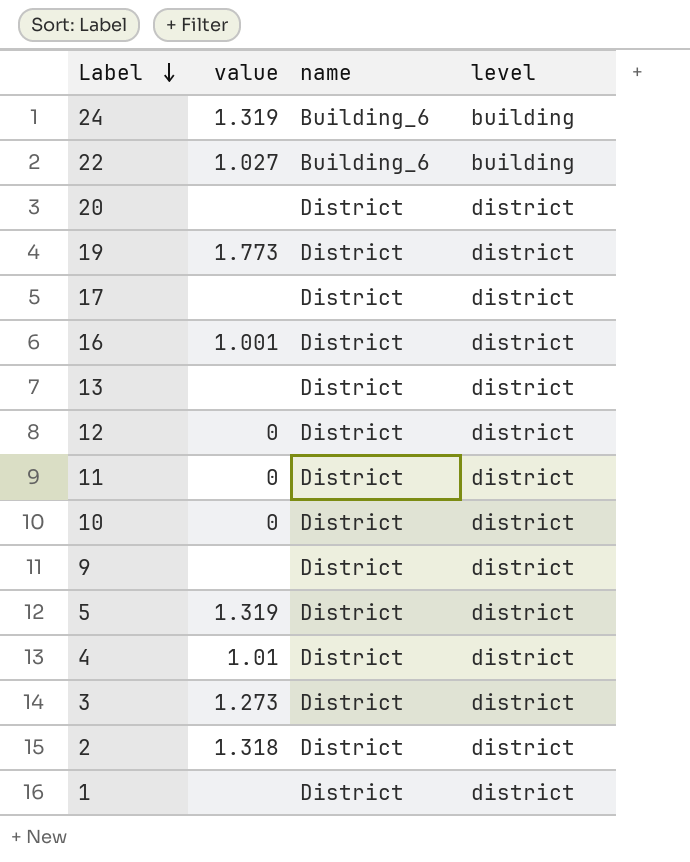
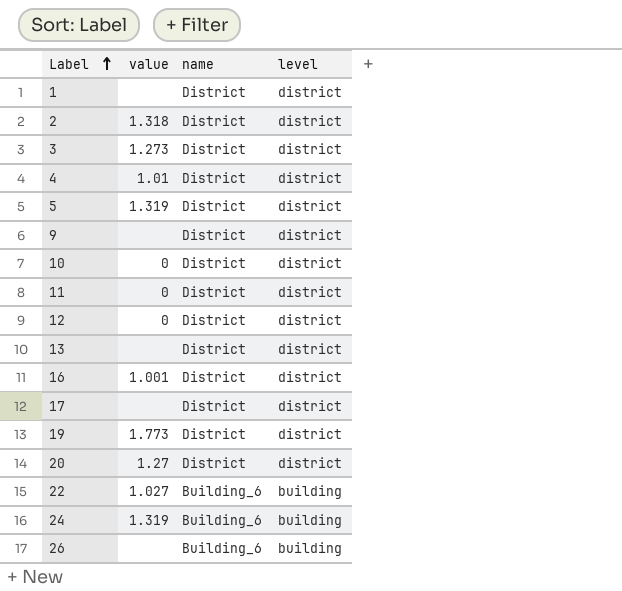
row order: Label descending -> Label ascending
20 | value: none -> 1.27
row 26: none -> none | Building_6 | building

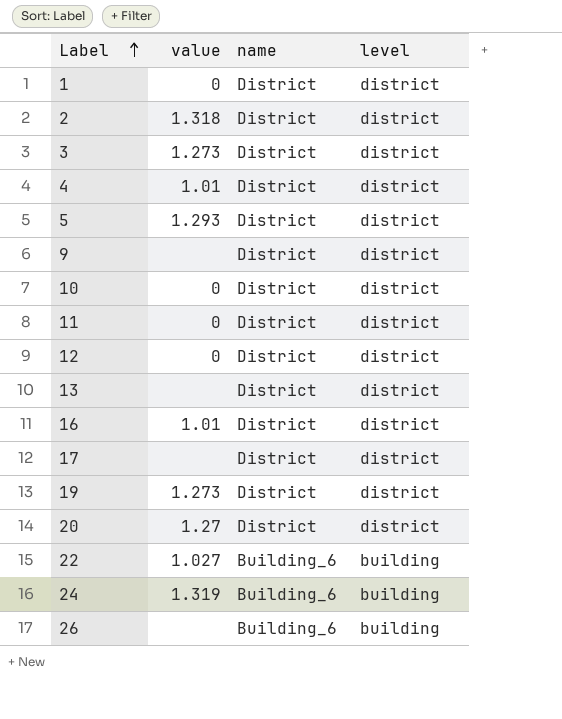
1 | value: none -> 0
5 | value: 1.319 -> 1.293
16 | value: 1.001 -> 1.01
19 | value: 1.773 -> 1.273

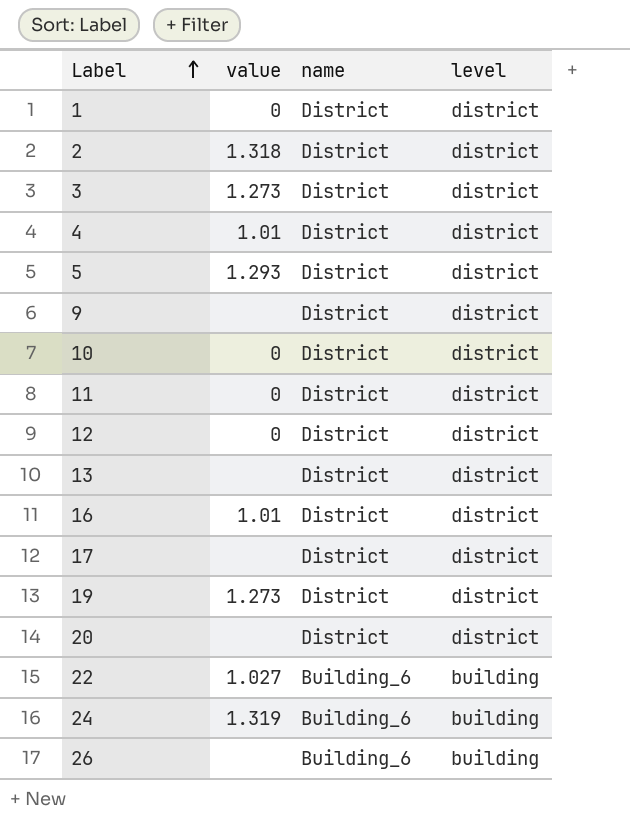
20 | value: 1.27 -> none

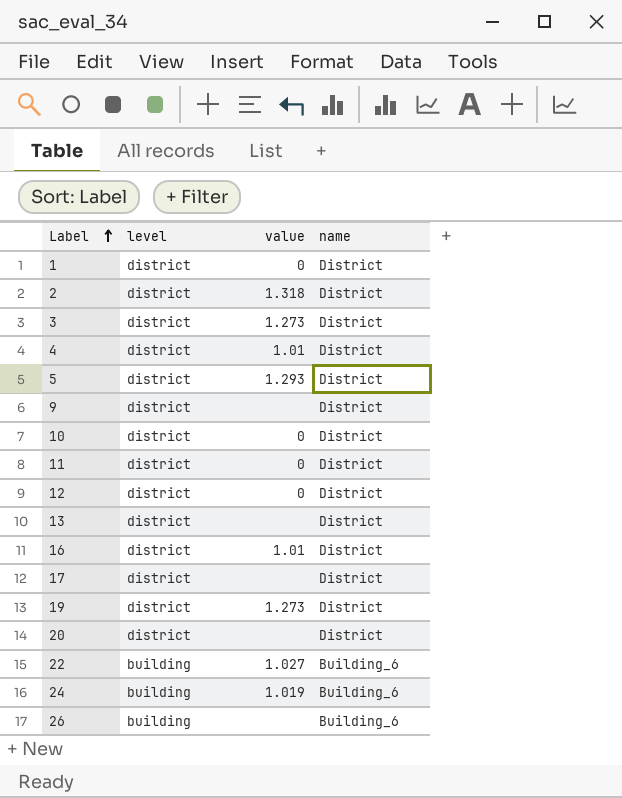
column level | position: 4 -> 2
24 | value: 1.319 -> 1.019

